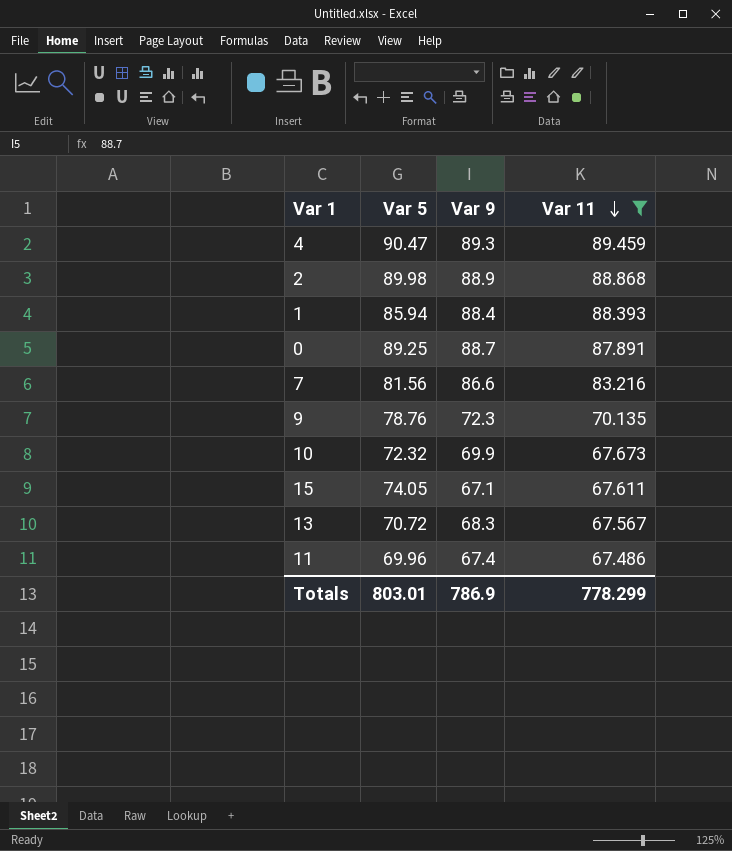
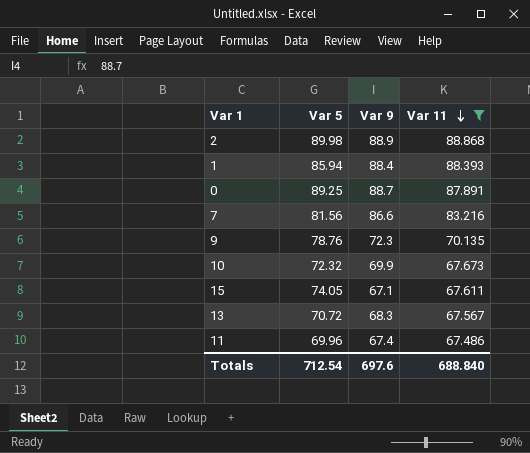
row 4: 90.47 | 89.3 | 89.459 -> none
Totals | Var 5: 803.01 -> 712.54
Totals | Var 9: 786.9 -> 697.6
Totals | Var 11: 778.299 -> 688.840

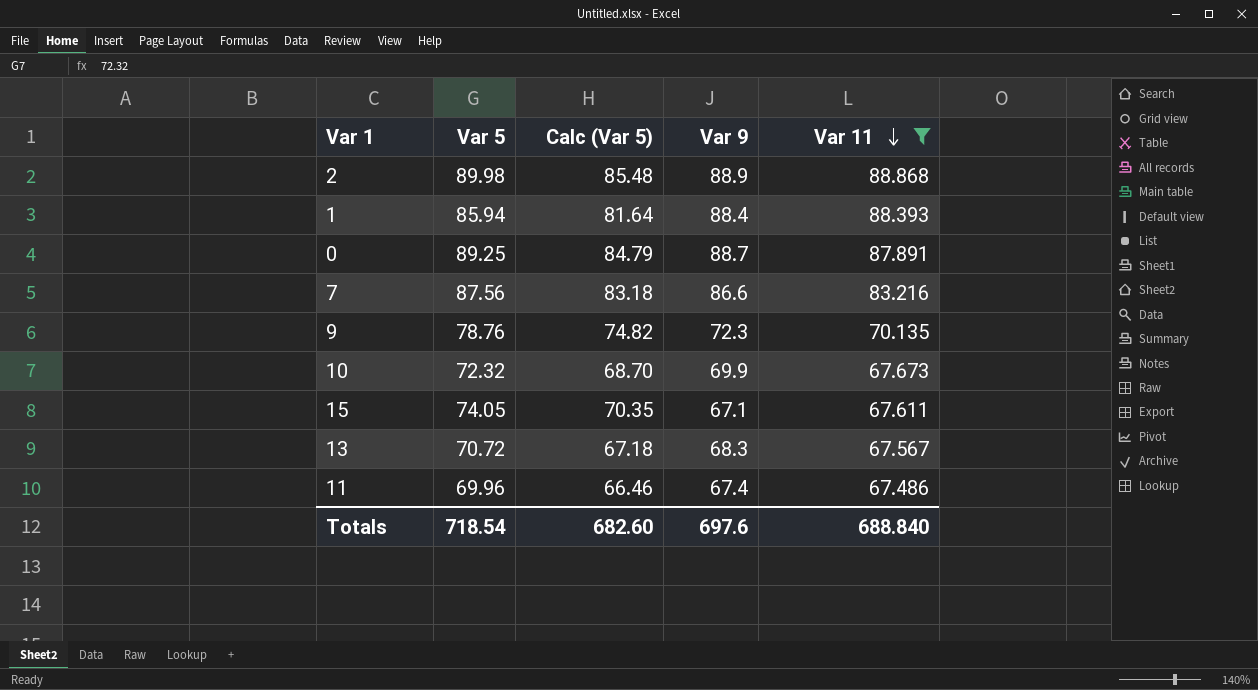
column Calc (Var 5) | formula: none -> [Var 5] * 0.95
7 | Var 5: 81.56 -> 87.56
Totals | Var 5: 712.54 -> 718.54

